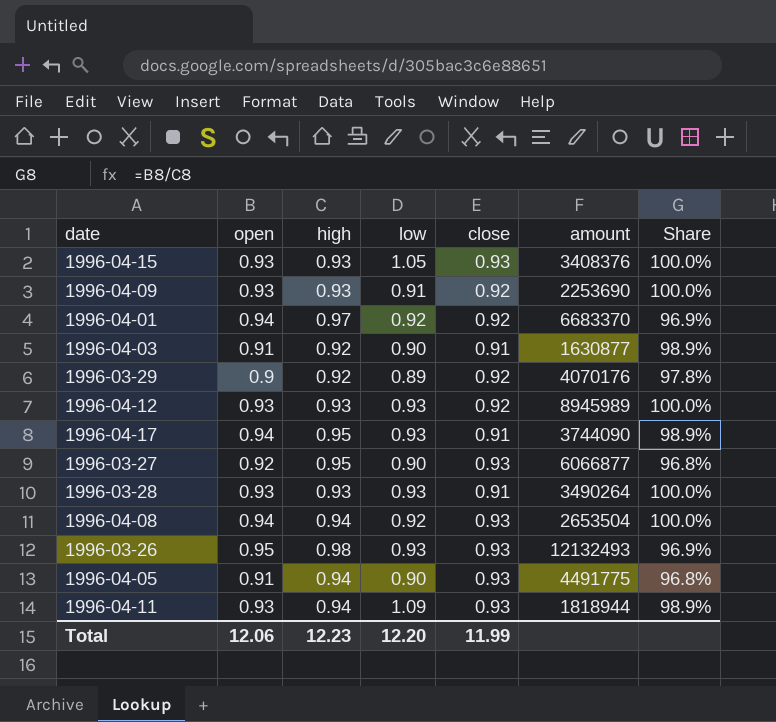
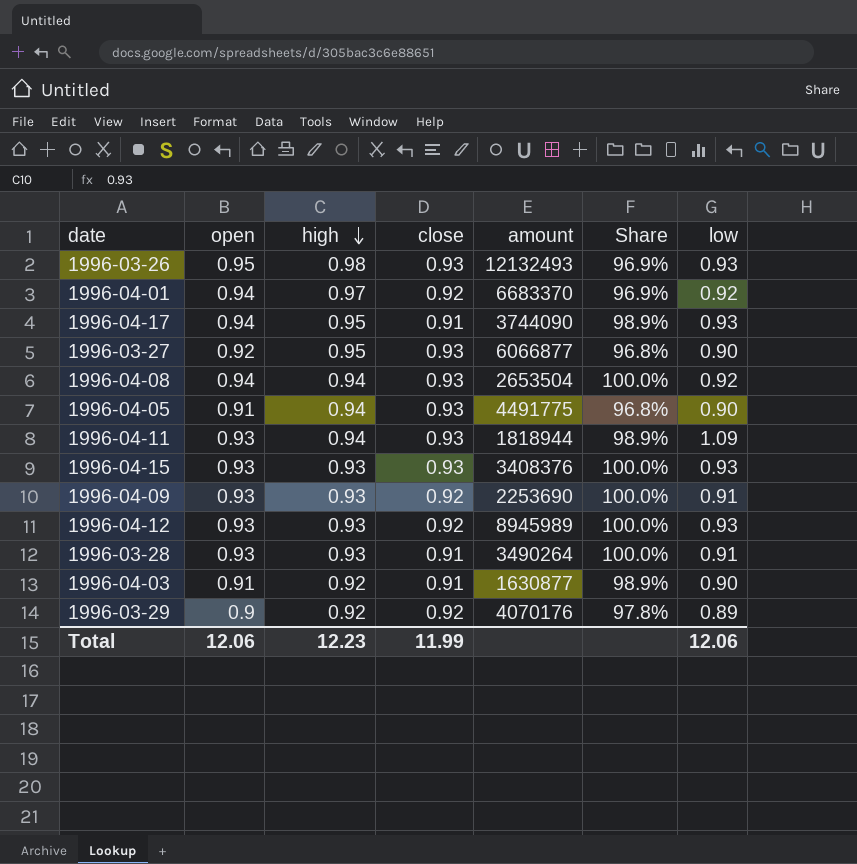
row order: none -> high descending
column low | position: 4 -> 7
1996-04-15 | low: 1.05 -> 0.93
1996-03-28 | low: 0.93 -> 0.91
Total | low: 12.20 -> 12.06

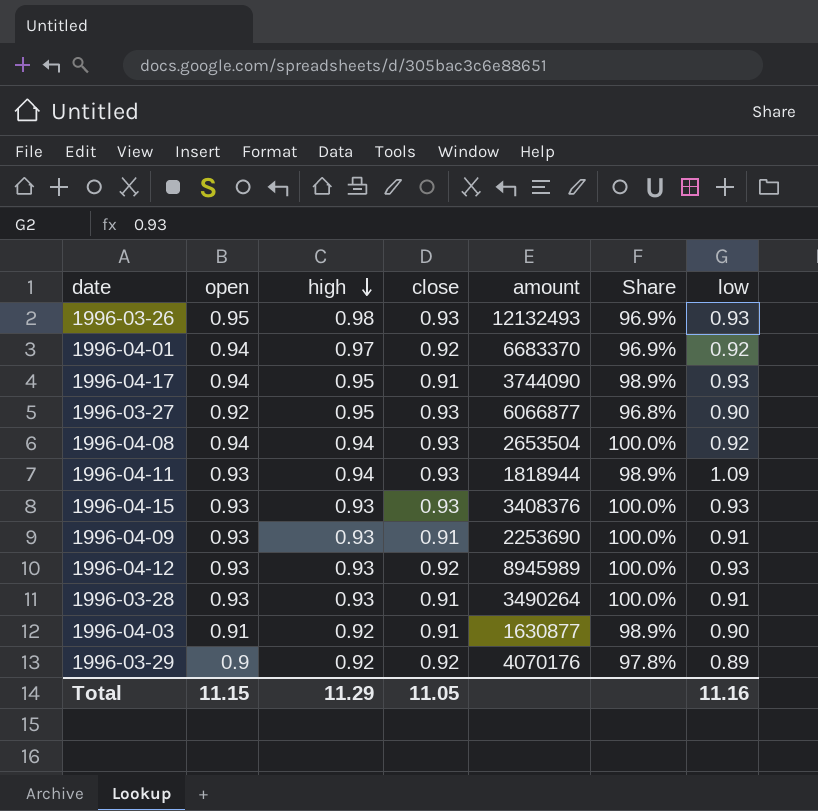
row 1996-04-05: 0.91 | 0.94 | 0.93 | 4491775 | 96.8% | 0.90 -> none
1996-04-09 | close: 0.92 -> 0.91
Total | open: 12.06 -> 11.15
Total | high: 12.23 -> 11.29
Total | close: 11.99 -> 11.05
Total | low: 12.06 -> 11.16

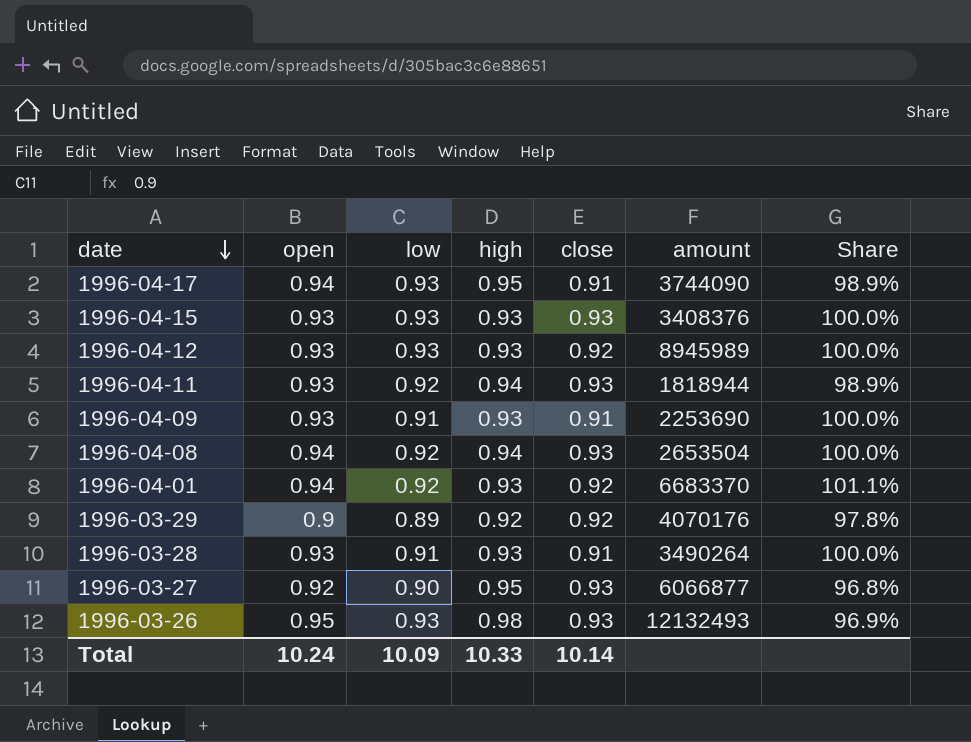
row order: high descending -> date descending
column low | position: 7 -> 3
row 1996-04-03: 0.91 | 0.92 | 0.91 | 1630877 | 98.9% | 0.90 -> none
1996-04-11 | low: 1.09 -> 0.92
1996-04-01 | high: 0.97 -> 0.93
1996-04-01 | Share: 96.9% -> 101.1%
Total | open: 11.15 -> 10.24
Total | low: 11.16 -> 10.09
Total | high: 11.29 -> 10.33
Total | close: 11.05 -> 10.14

